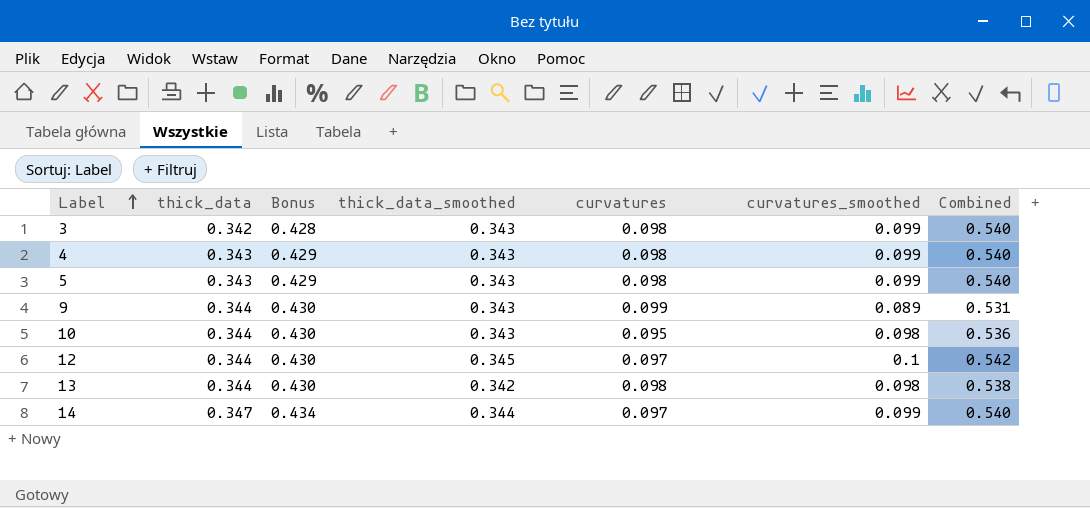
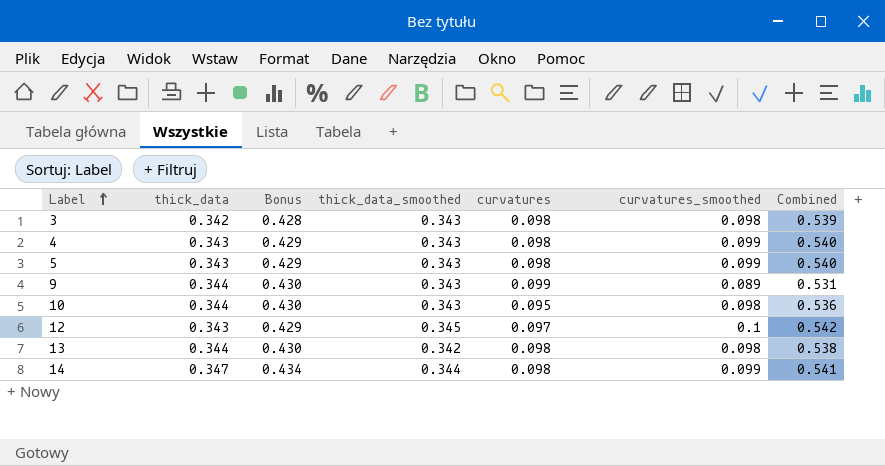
3 | curvatures_smoothed: 0.099 -> 0.098
3 | Combined: 0.540 -> 0.539
12 | thick_data: 0.344 -> 0.343
12 | Bonus: 0.430 -> 0.429
14 | curvatures: 0.097 -> 0.098
14 | Combined: 0.540 -> 0.541

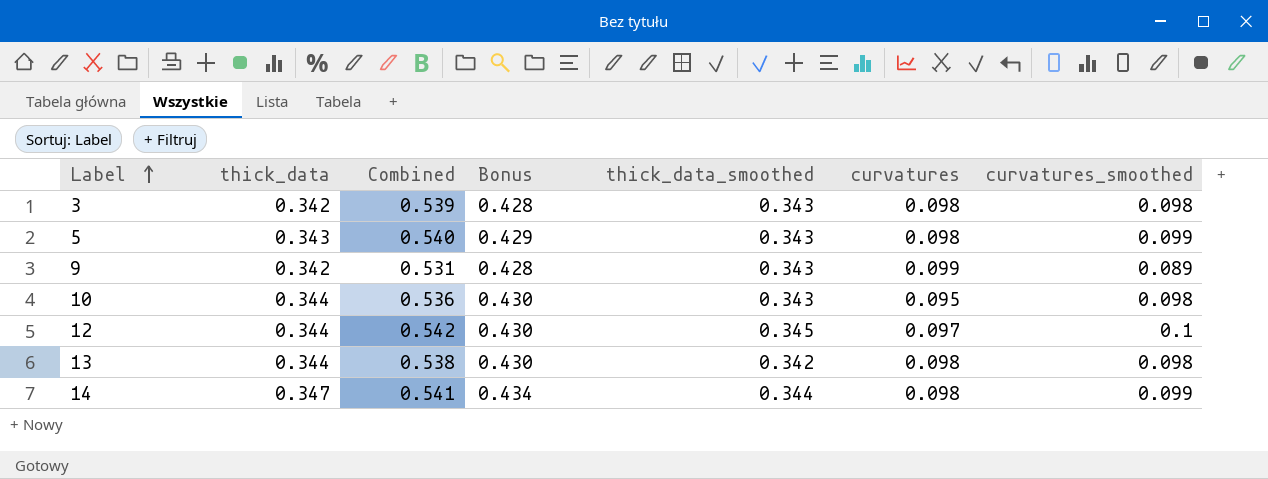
column Combined | position: 7 -> 3
row 4: 0.343 | 0.429 | 0.343 | 0.098 | 0.099 | 0.540 -> none
9 | thick_data: 0.344 -> 0.342
9 | Bonus: 0.430 -> 0.428
12 | thick_data: 0.343 -> 0.344
12 | Bonus: 0.429 -> 0.430

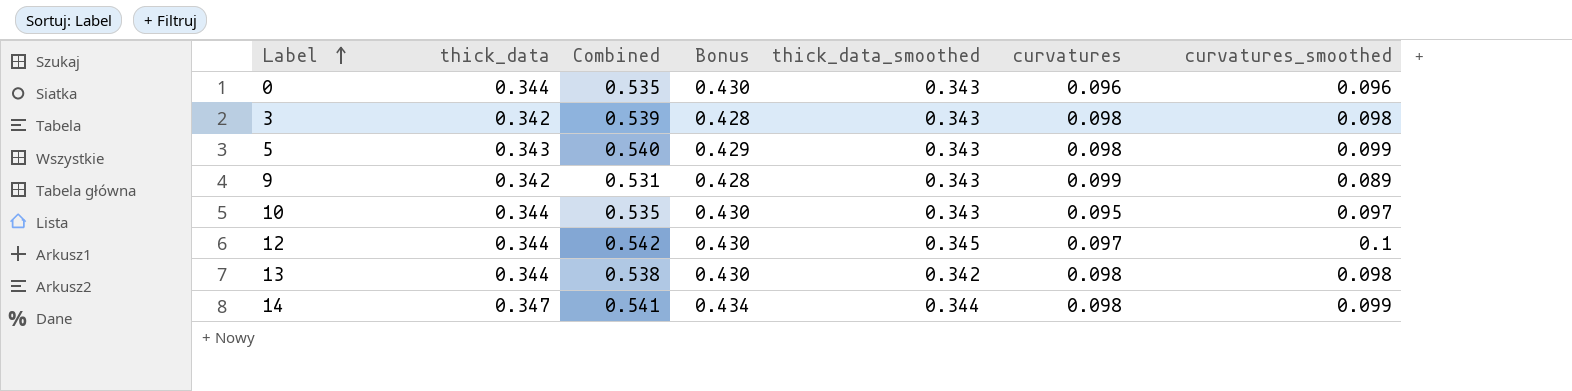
row 0: none -> 0.344 | 0.535 | 0.430 | 0.343 | 0.096 | 0.096
10 | Combined: 0.536 -> 0.535
10 | curvatures_smoothed: 0.098 -> 0.097

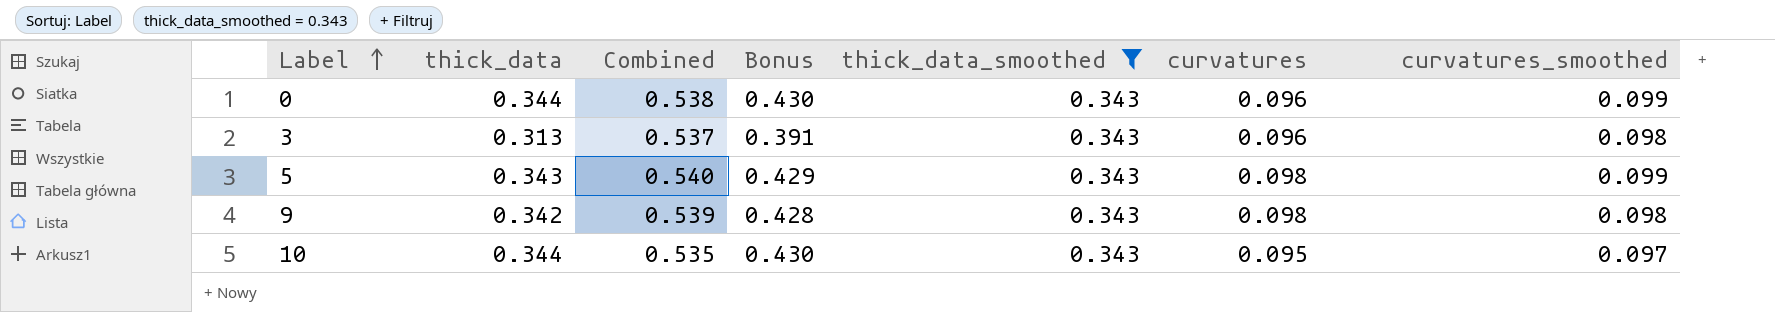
filter: none -> thick_data_smoothed = 0.343
0 | Combined: 0.535 -> 0.538
0 | curvatures_smoothed: 0.096 -> 0.099
3 | thick_data: 0.342 -> 0.313
3 | Combined: 0.539 -> 0.537
3 | Bonus: 0.428 -> 0.391
3 | curvatures: 0.098 -> 0.096
9 | Combined: 0.531 -> 0.539
9 | curvatures: 0.099 -> 0.098
9 | curvatures_smoothed: 0.089 -> 0.098

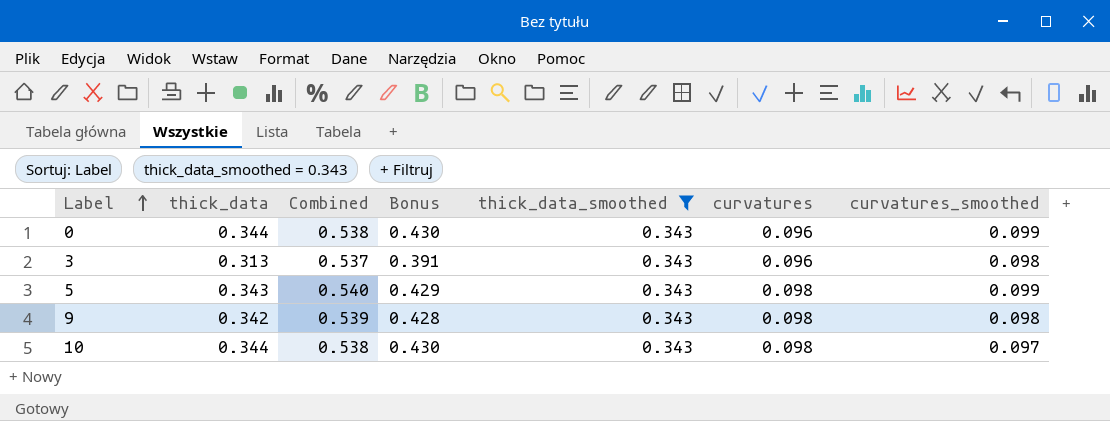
10 | Combined: 0.535 -> 0.538
10 | curvatures: 0.095 -> 0.098

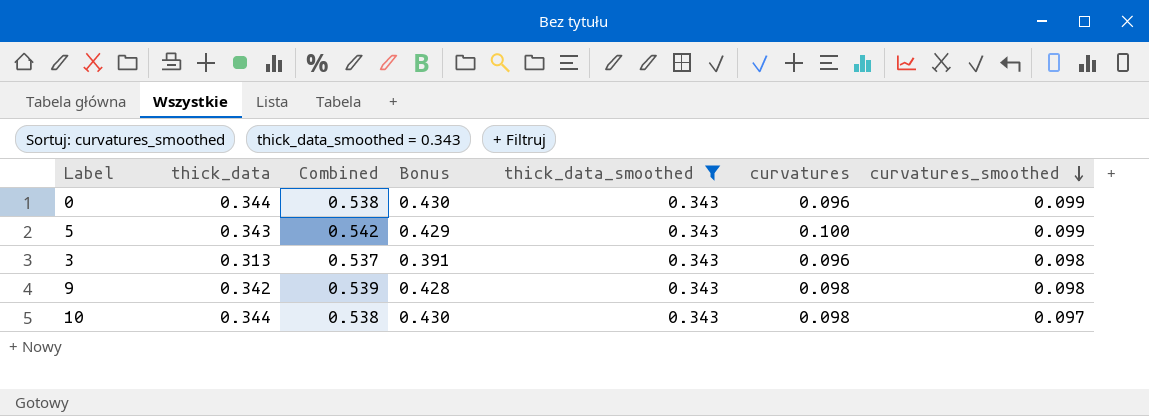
row order: Label ascending -> curvatures_smoothed descending
5 | Combined: 0.540 -> 0.542
5 | curvatures: 0.098 -> 0.100

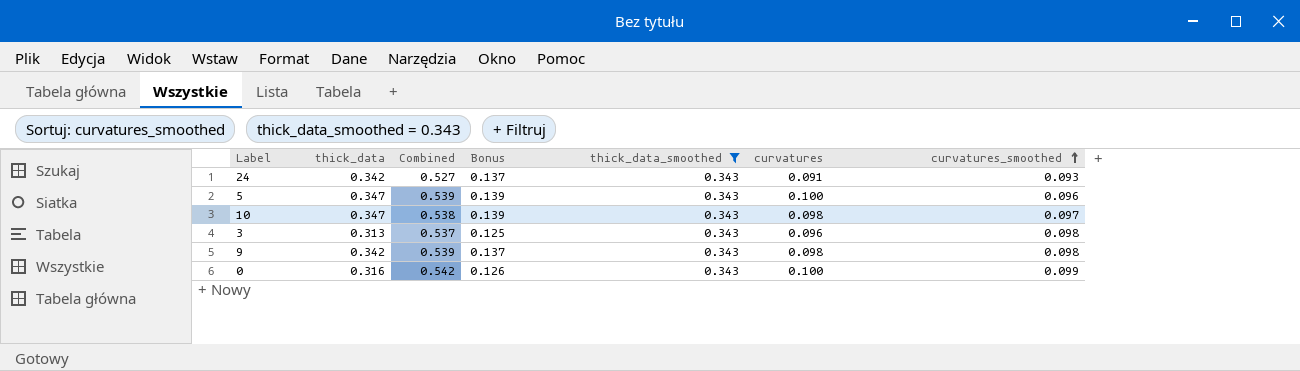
row order: curvatures_smoothed descending -> curvatures_smoothed ascending
column Bonus | formula: [thick_data] * 1.25 -> [thick_data] * 0.4
row 24: none -> 0.342 | 0.527 | 0.137 | 0.343 | 0.091 | 0.093
5 | thick_data: 0.343 -> 0.347
5 | Combined: 0.542 -> 0.539
5 | curvatures_smoothed: 0.099 -> 0.096
10 | thick_data: 0.344 -> 0.347
0 | thick_data: 0.344 -> 0.316
0 | Combined: 0.538 -> 0.542
0 | curvatures: 0.096 -> 0.100

